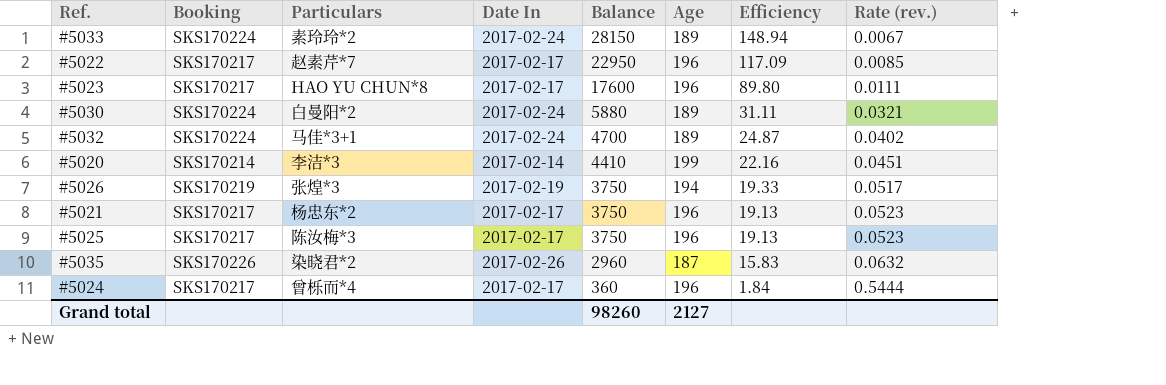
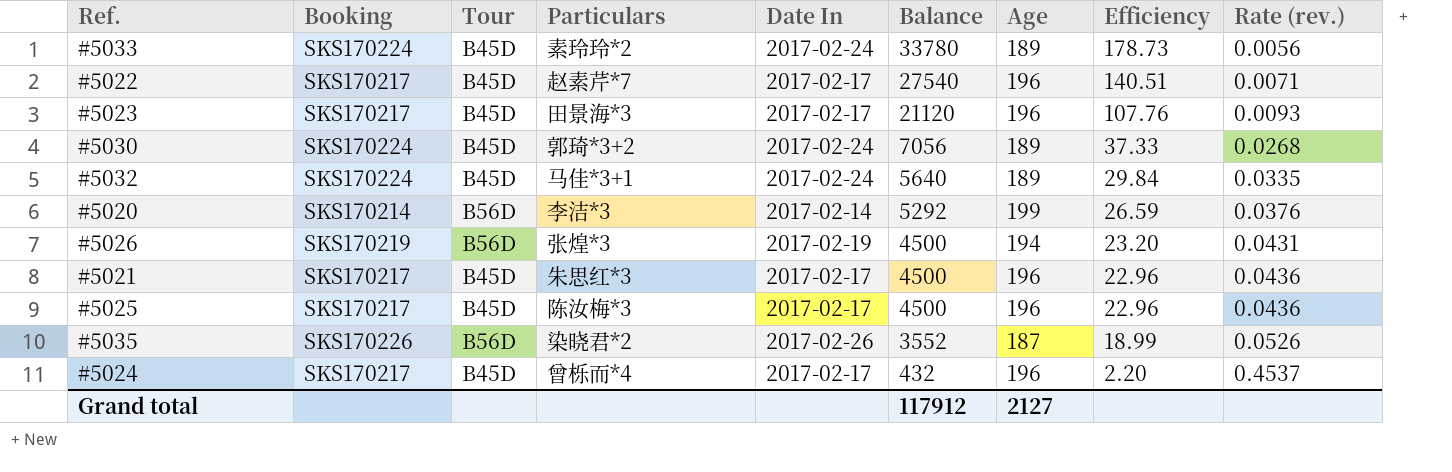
column Tour | position: none -> 3
#5033 | Balance: 28150 -> 33780
#5033 | Efficiency: 148.94 -> 178.73
#5033 | Rate (rev.): 0.0067 -> 0.0056
#5022 | Balance: 22950 -> 27540
#5022 | Efficiency: 117.09 -> 140.51
#5022 | Rate (rev.): 0.0085 -> 0.0071
#5023 | Particulars: HAO YU CHUN*8 -> 田景海*3
#5023 | Balance: 17600 -> 21120
#5023 | Efficiency: 89.80 -> 107.76
#5023 | Rate (rev.): 0.0111 -> 0.0093
#5030 | Particulars: 白曼阳*2 -> 郭琦*3+2
#5030 | Balance: 5880 -> 7056
#5030 | Efficiency: 31.11 -> 37.33
#5030 | Rate (rev.): 0.0321 -> 0.0268
#5032 | Balance: 4700 -> 5640
#5032 | Efficiency: 24.87 -> 29.84
#5032 | Rate (rev.): 0.0402 -> 0.0335
#5020 | Balance: 4410 -> 5292
#5020 | Efficiency: 22.16 -> 26.59
#5020 | Rate (rev.): 0.0451 -> 0.0376
#5026 | Balance: 3750 -> 4500
#5026 | Efficiency: 19.33 -> 23.20
#5026 | Rate (rev.): 0.0517 -> 0.0431
#5021 | Particulars: 杨忠东*2 -> 朱思红*3
#5021 | Balance: 3750 -> 4500
#5021 | Efficiency: 19.13 -> 22.96
#5021 | Rate (rev.): 0.0523 -> 0.0436
#5025 | Balance: 3750 -> 4500
#5025 | Efficiency: 19.13 -> 22.96
#5025 | Rate (rev.): 0.0523 -> 0.0436
#5035 | Balance: 2960 -> 3552
#5035 | Efficiency: 15.83 -> 18.99
#5035 | Rate (rev.): 0.0632 -> 0.0526
#5024 | Balance: 360 -> 432
#5024 | Efficiency: 1.84 -> 2.20
#5024 | Rate (rev.): 0.5444 -> 0.4537
Grand total | Balance: 98260 -> 117912

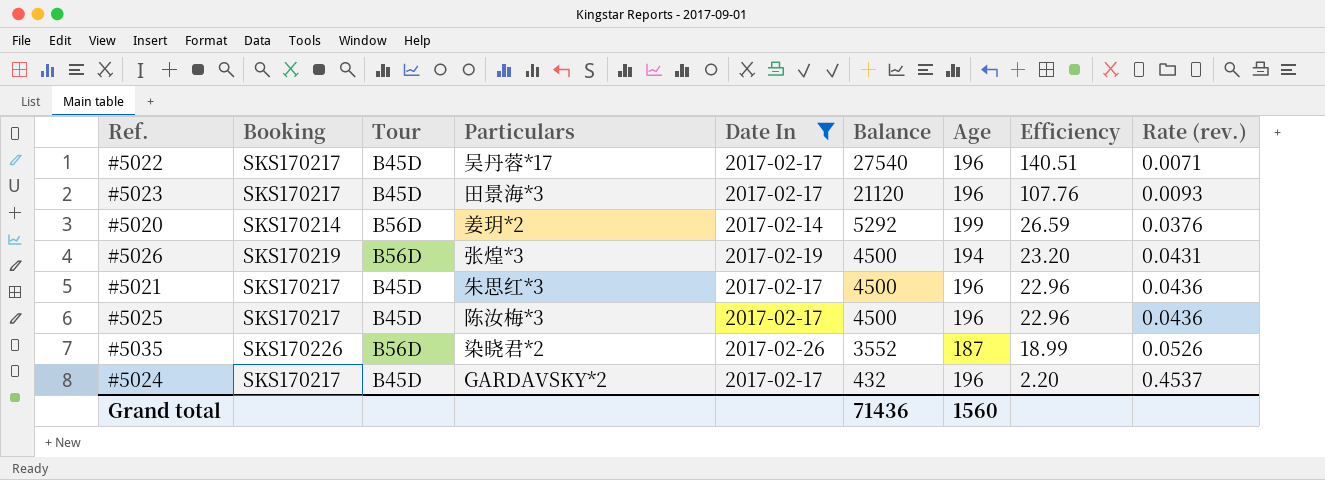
filter: none -> Date In != 2017-02-24
#5022 | Particulars: 赵素芹*7 -> 吴丹蓉*17
#5020 | Particulars: 李洁*3 -> 姜玥*2
#5024 | Particulars: 曾栎而*4 -> GARDAVSKY*2
Grand total | Balance: 117912 -> 71436
Grand total | Age: 2127 -> 1560

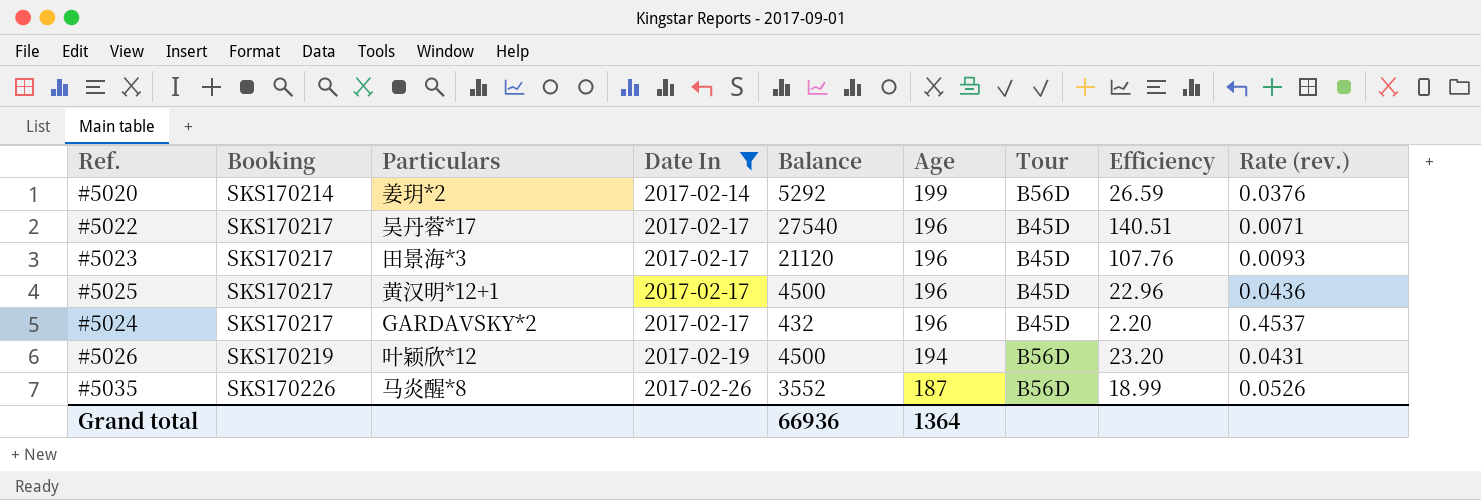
row order: Balance descending -> Booking ascending
column Tour | position: 3 -> 7
row #5021: SKS170217 | B45D | 朱思红*3 | 2017-02-17 | 4500 | 196 | 22.96 | 0.0436 -> none
#5025 | Particulars: 陈汝梅*3 -> 黄汉明*12+1
#5026 | Particulars: 张煌*3 -> 叶颖欣*12
#5035 | Particulars: 染晓君*2 -> 马炎醒*8
Grand total | Balance: 71436 -> 66936
Grand total | Age: 1560 -> 1364

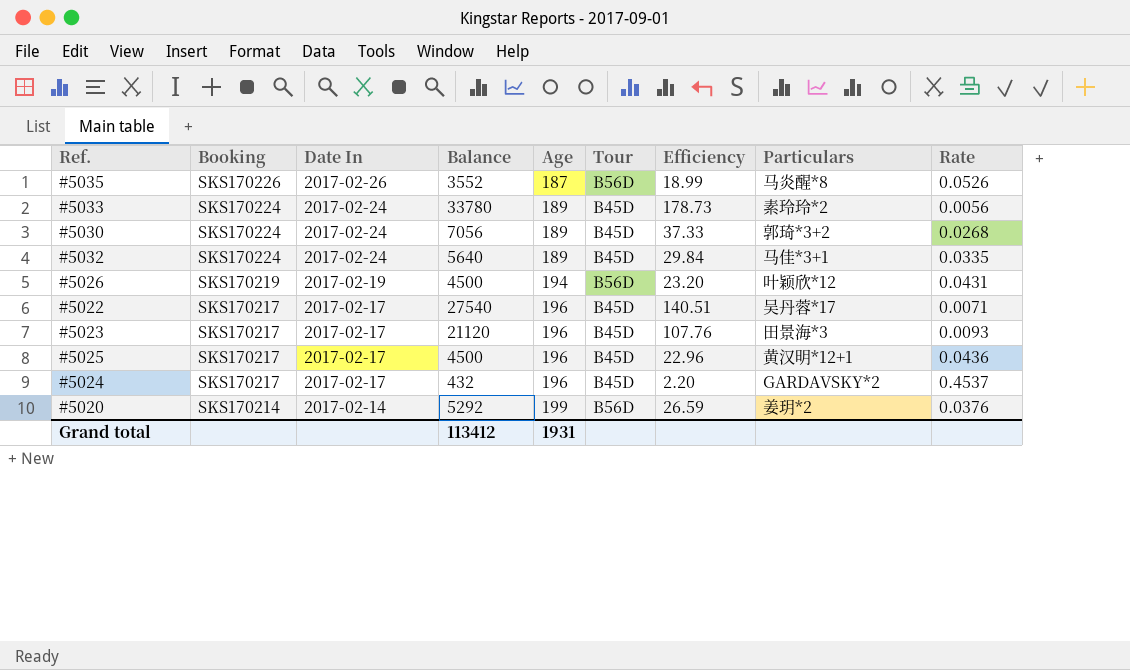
filter: Date In != 2017-02-24 -> none
row order: Booking ascending -> Booking descending
column Particulars | position: 3 -> 8
column name: Rate (rev.) -> Rate
Grand total | Balance: 66936 -> 113412
Grand total | Age: 1364 -> 1931

